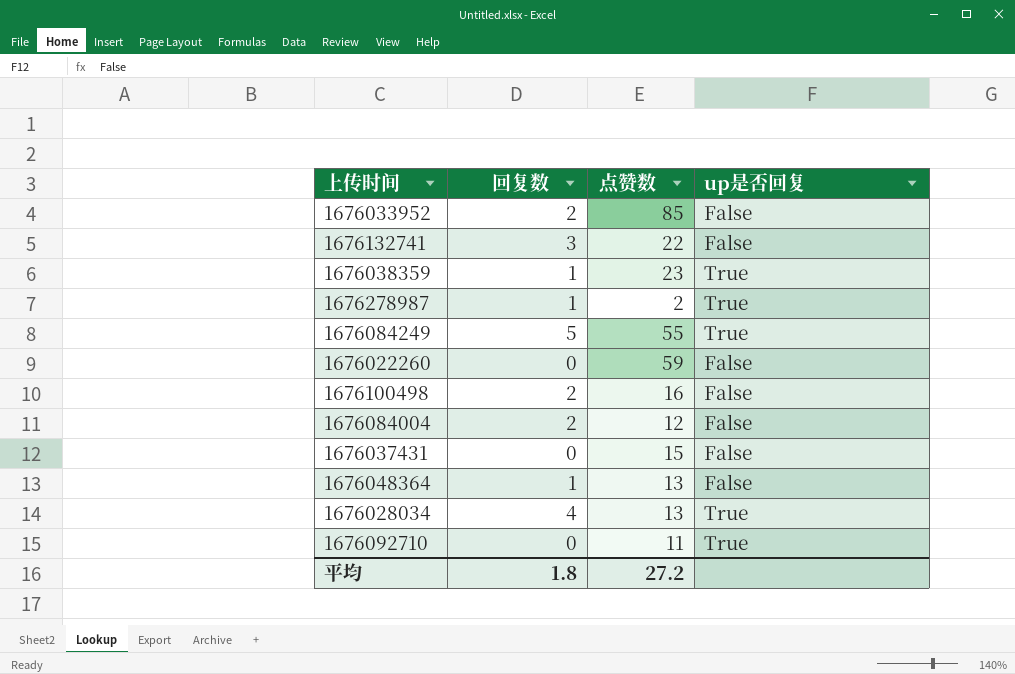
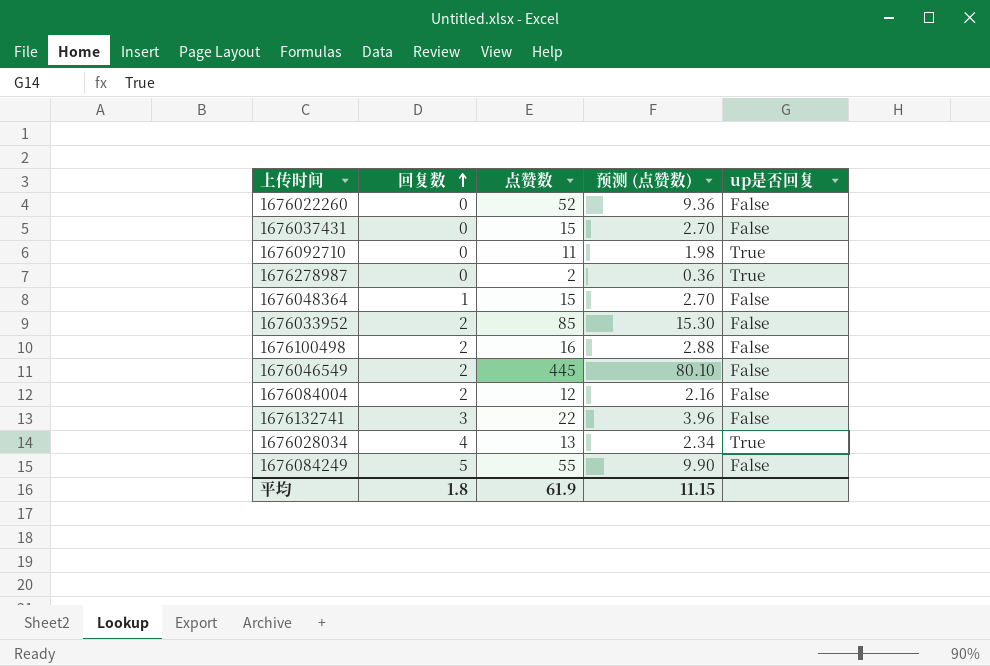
row order: none -> 回复数 ascending
column 预测 (点赞数) | formula: none -> [点赞数] * 0.18
row 1676038359: 1 | 23 | True -> none
1676022260 | 点赞数: 59 -> 52
1676278987 | 回复数: 1 -> 0
1676048364 | 点赞数: 13 -> 15
row 1676046549: none -> 2 | 445 | 80.10 | False
1676084249 | up是否回复: True -> False
平均 | 点赞数: 27.2 -> 61.9

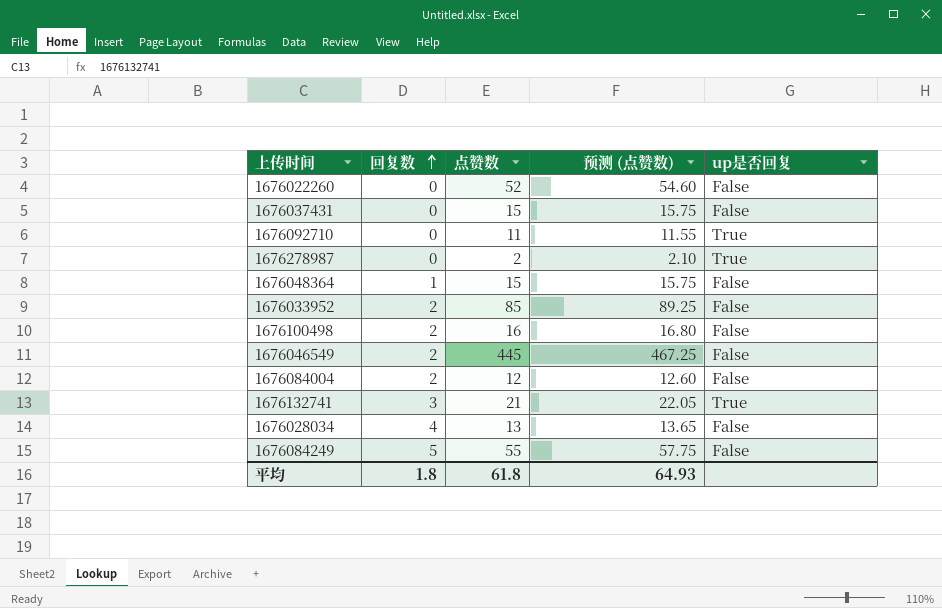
column 预测 (点赞数) | formula: [点赞数] * 0.18 -> [点赞数] * 1.05
1676132741 | 点赞数: 22 -> 21
1676132741 | up是否回复: False -> True
1676028034 | up是否回复: True -> False
平均 | 点赞数: 61.9 -> 61.8
平均 | 预测 (点赞数): 11.15 -> 64.93

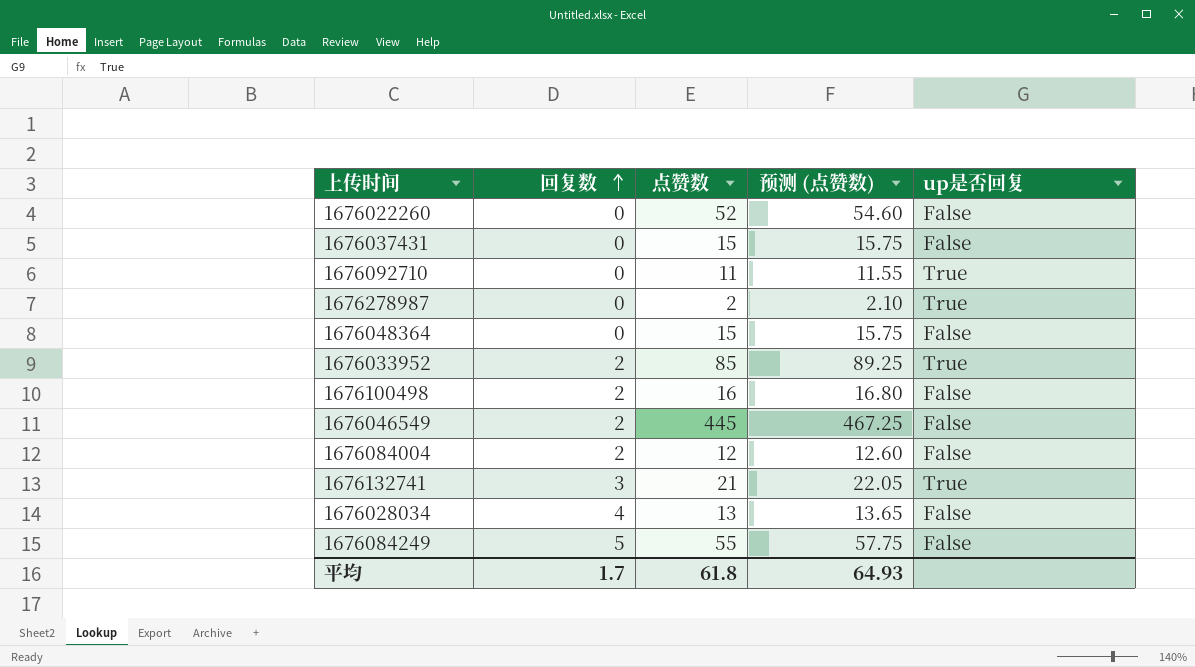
1676048364 | 回复数: 1 -> 0
1676033952 | up是否回复: False -> True
平均 | 回复数: 1.8 -> 1.7

